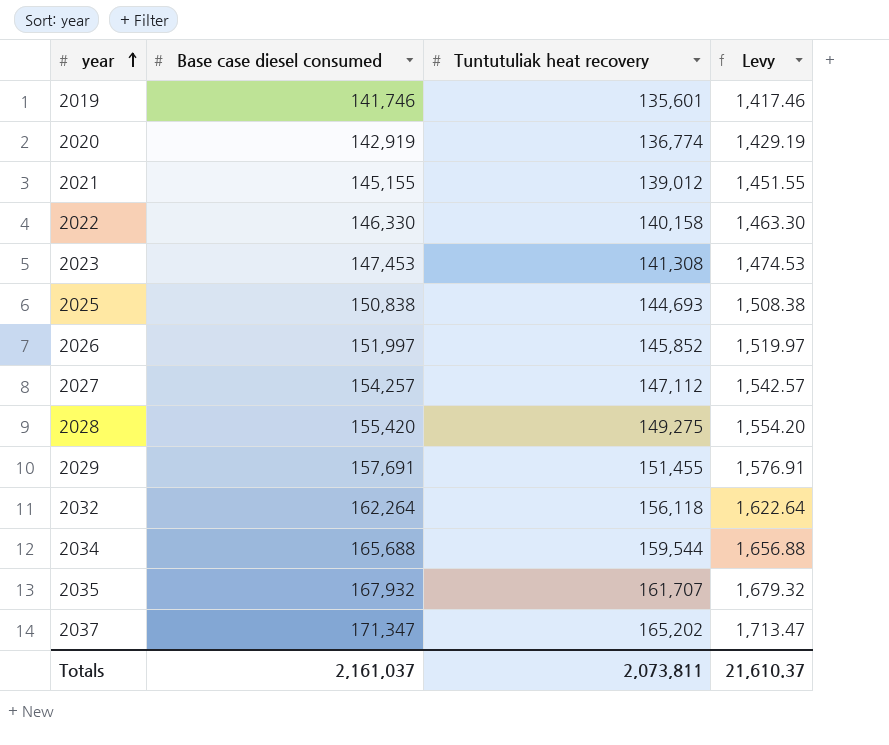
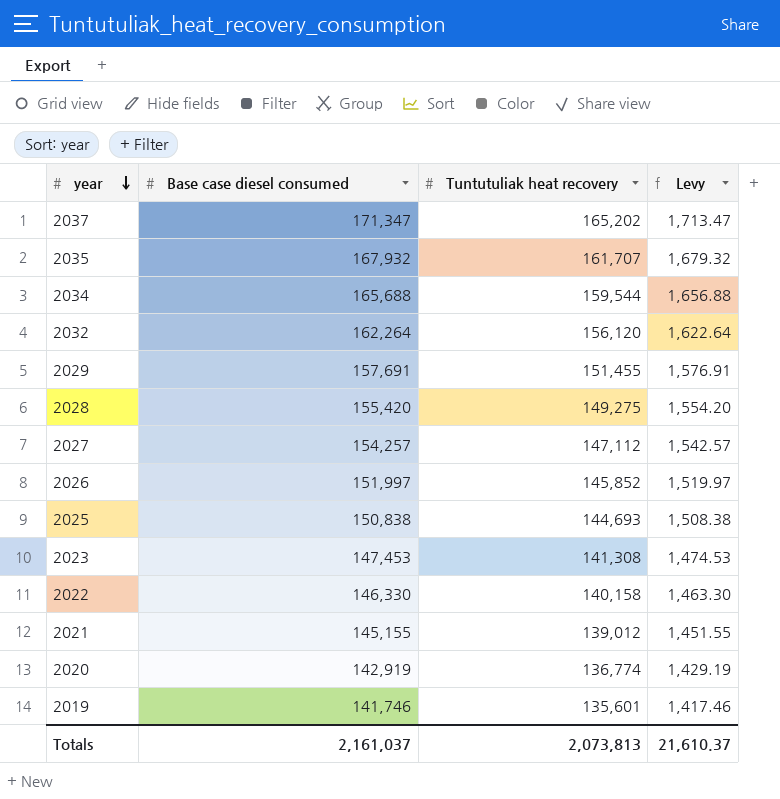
row order: year ascending -> year descending
2032 | Tuntutuliak heat recovery: 156,118 -> 156,120
Totals | Tuntutuliak heat recovery: 2,073,811 -> 2,073,813

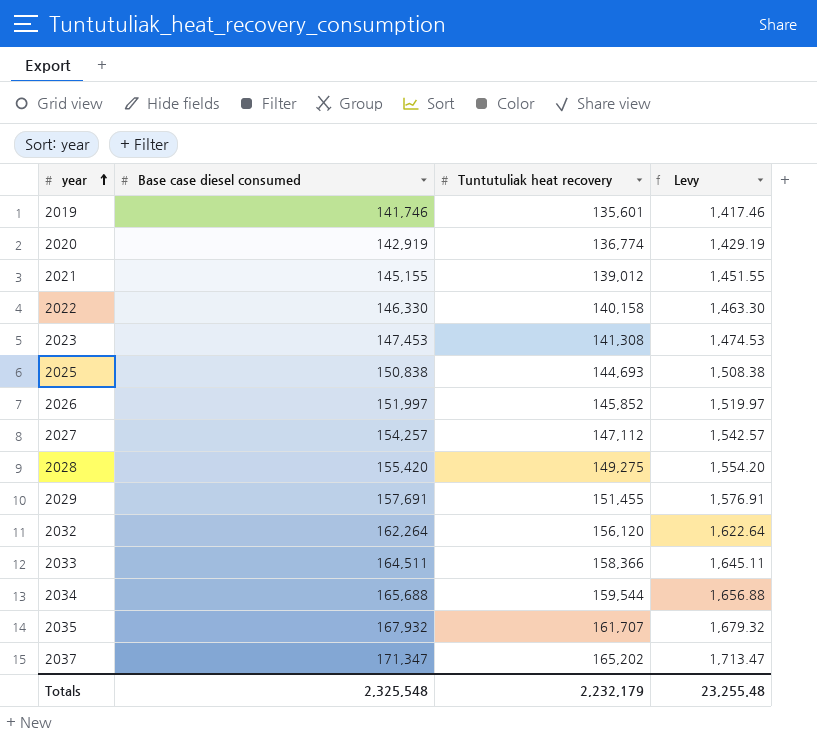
row order: year descending -> year ascending
row 2033: none -> 164,511 | 158,366 | 1,645.11
Totals | Base case diesel consumed: 2,161,037 -> 2,325,548
Totals | Tuntutuliak heat recovery: 2,073,813 -> 2,232,179
Totals | Levy: 21,610.37 -> 23,255.48

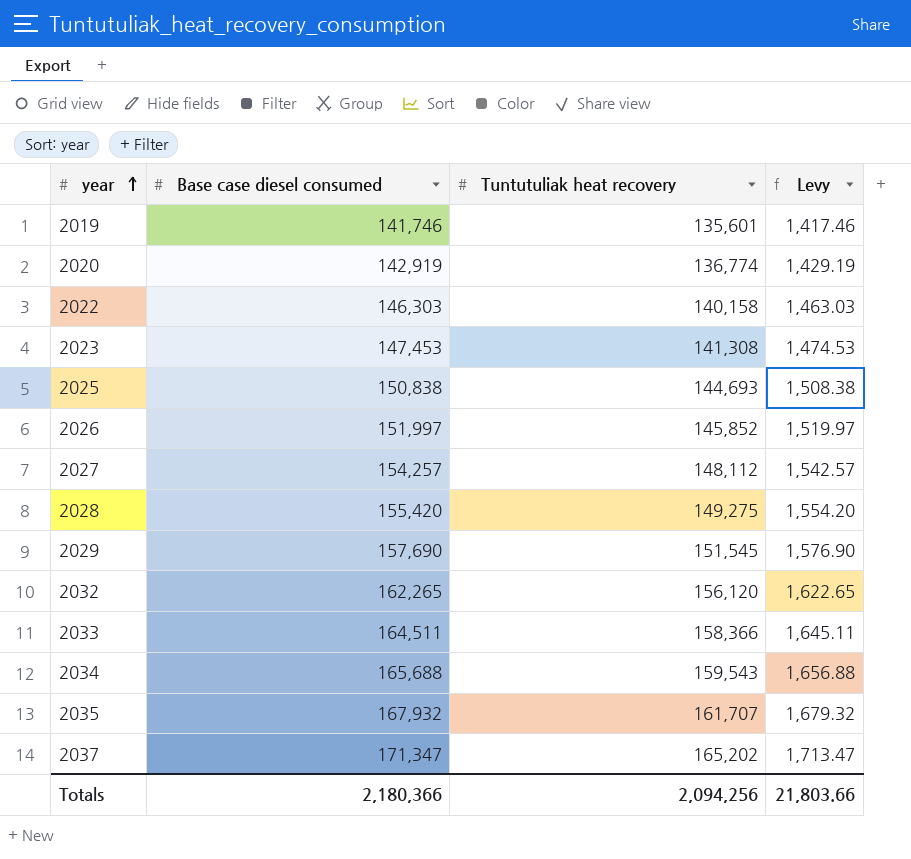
row 2021: 145,155 | 139,012 | 1,451.55 -> none
2022 | Base case diesel consumed: 146,330 -> 146,303
2022 | Levy: 1,463.30 -> 1,463.03
2027 | Tuntutuliak heat recovery: 147,112 -> 148,112
2029 | Base case diesel consumed: 157,691 -> 157,690
2029 | Tuntutuliak heat recovery: 151,455 -> 151,545
2029 | Levy: 1,576.91 -> 1,576.90
2032 | Base case diesel consumed: 162,264 -> 162,265
2032 | Levy: 1,622.64 -> 1,622.65
2034 | Tuntutuliak heat recovery: 159,544 -> 159,543
Totals | Base case diesel consumed: 2,325,548 -> 2,180,366
Totals | Tuntutuliak heat recovery: 2,232,179 -> 2,094,256
Totals | Levy: 23,255.48 -> 21,803.66

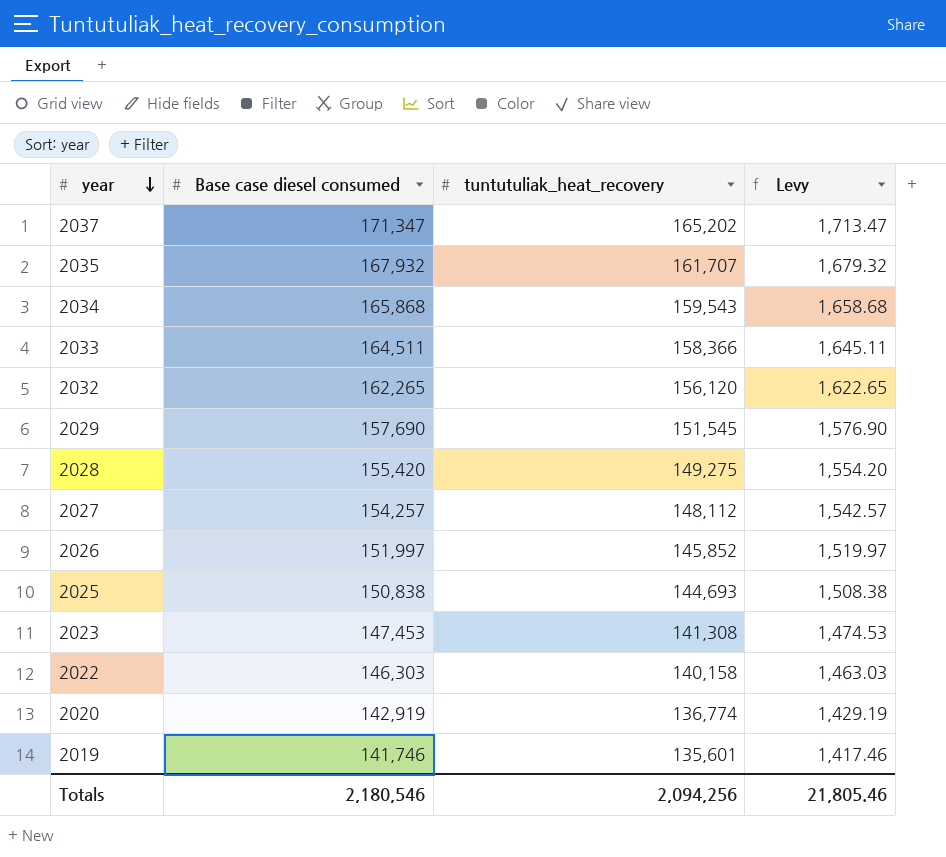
row order: year ascending -> year descending
column name: Tuntutuliak heat recovery -> tuntutuliak_heat_recovery
2034 | Base case diesel consumed: 165,688 -> 165,868
2034 | Levy: 1,656.88 -> 1,658.68
Totals | Base case diesel consumed: 2,180,366 -> 2,180,546
Totals | Levy: 21,803.66 -> 21,805.46

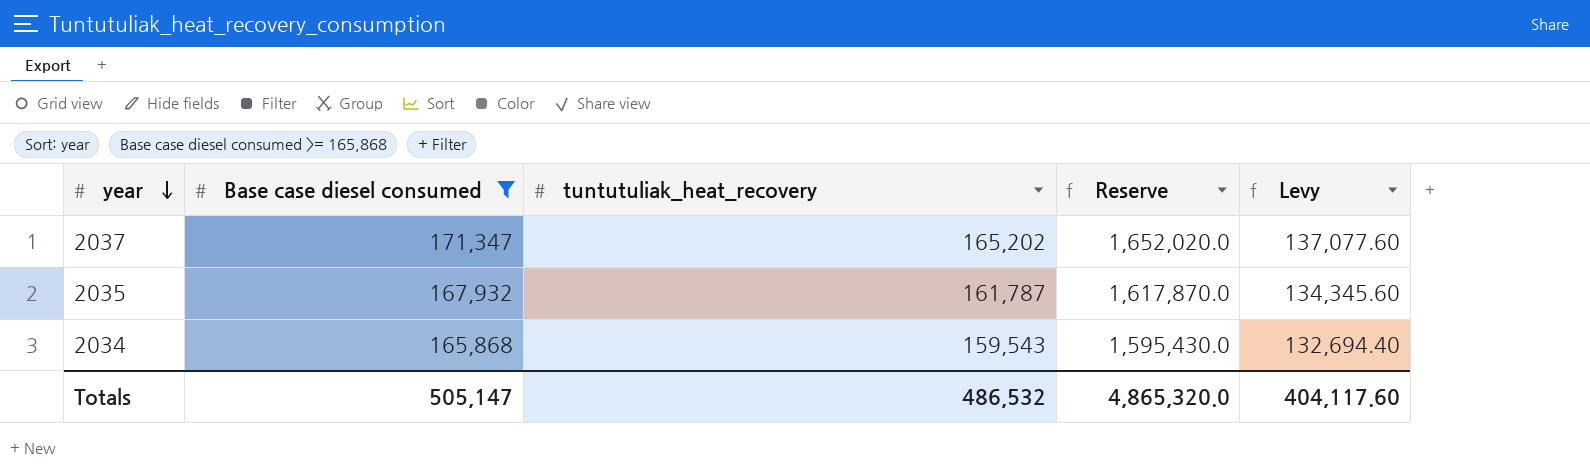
filter: none -> Base case diesel consumed >= 165,868
column Reserve | formula: none -> [tuntutuliak_heat_recovery] * 10
column Levy | formula: [Base case diesel consumed] * 0.01 -> [Base case diesel consumed] * 0.8
2035 | tuntutuliak_heat_recovery: 161,707 -> 161,787
Totals | Base case diesel consumed: 2,180,546 -> 505,147
Totals | tuntutuliak_heat_recovery: 2,094,256 -> 486,532
Totals | Levy: 21,805.46 -> 404,117.60

